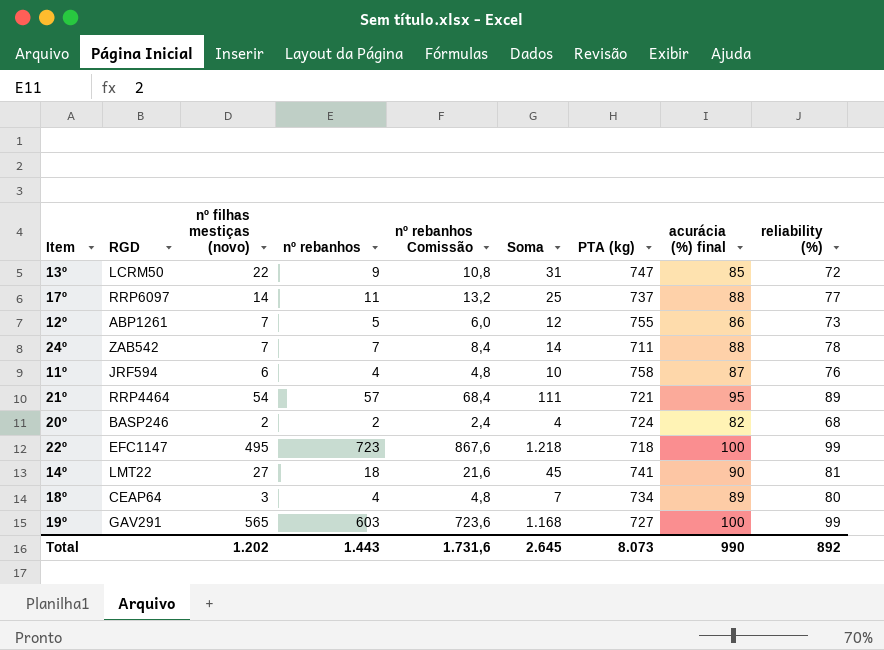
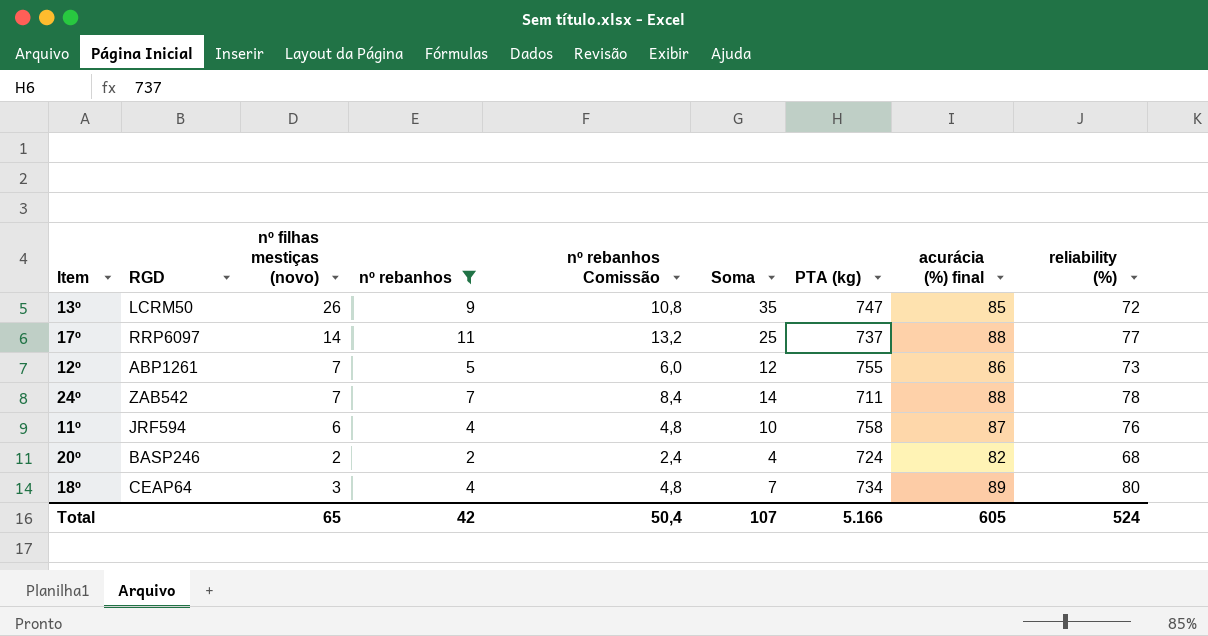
filter: none -> nº rebanhos <= 11
13º | nº filhas mestiças (novo): 22 -> 26
13º | Soma: 31 -> 35
Total | nº filhas mestiças (novo): 1.202 -> 65
Total | nº rebanhos: 1.443 -> 42
Total | nº rebanhos Comissão: 1.731,6 -> 50,4
Total | Soma: 2.645 -> 107
Total | PTA (kg): 8.073 -> 5.166
Total | acurácia (%) final: 990 -> 605
Total | reliability (%): 892 -> 524

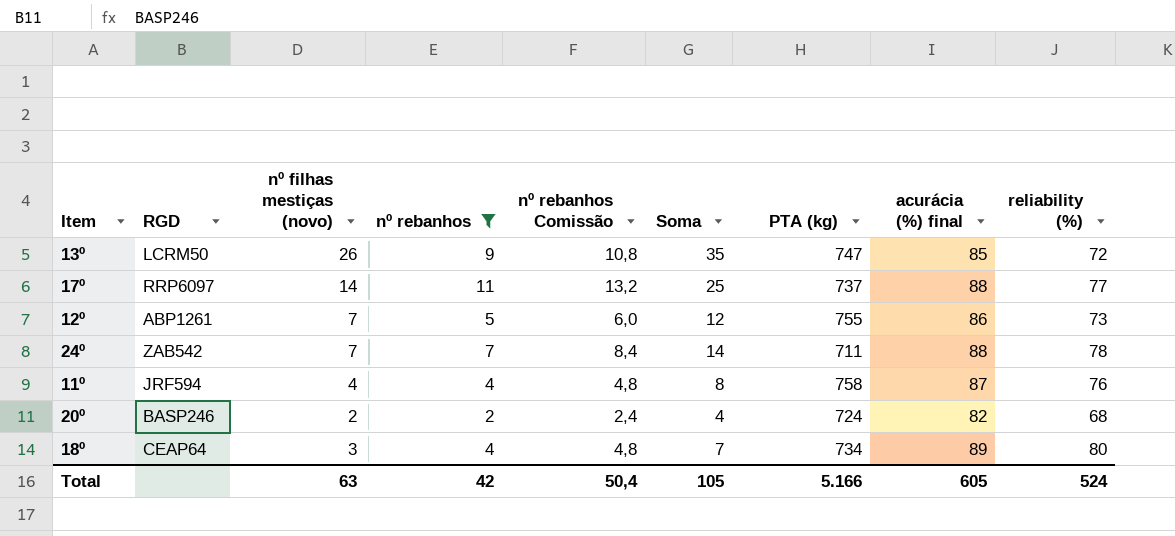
11º | nº filhas mestiças (novo): 6 -> 4
11º | Soma: 10 -> 8
Total | nº filhas mestiças (novo): 65 -> 63
Total | Soma: 107 -> 105

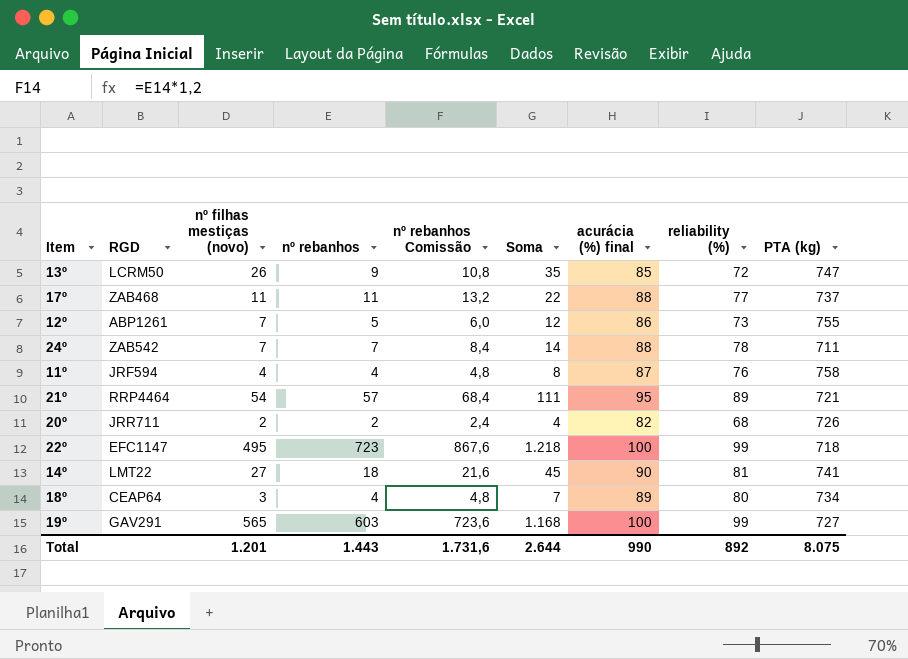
filter: nº rebanhos <= 11 -> none
column PTA (kg) | position: 7 -> 9
17º | RGD: RRP6097 -> ZAB468
17º | nº filhas mestiças (novo): 14 -> 11
17º | Soma: 25 -> 22
20º | RGD: BASP246 -> JRR711
20º | PTA (kg): 724 -> 726
Total | nº filhas mestiças (novo): 63 -> 1.201
Total | nº rebanhos: 42 -> 1.443
Total | nº rebanhos Comissão: 50,4 -> 1.731,6
Total | Soma: 105 -> 2.644
Total | acurácia (%) final: 605 -> 990
Total | reliability (%): 524 -> 892
Total | PTA (kg): 5.166 -> 8.075

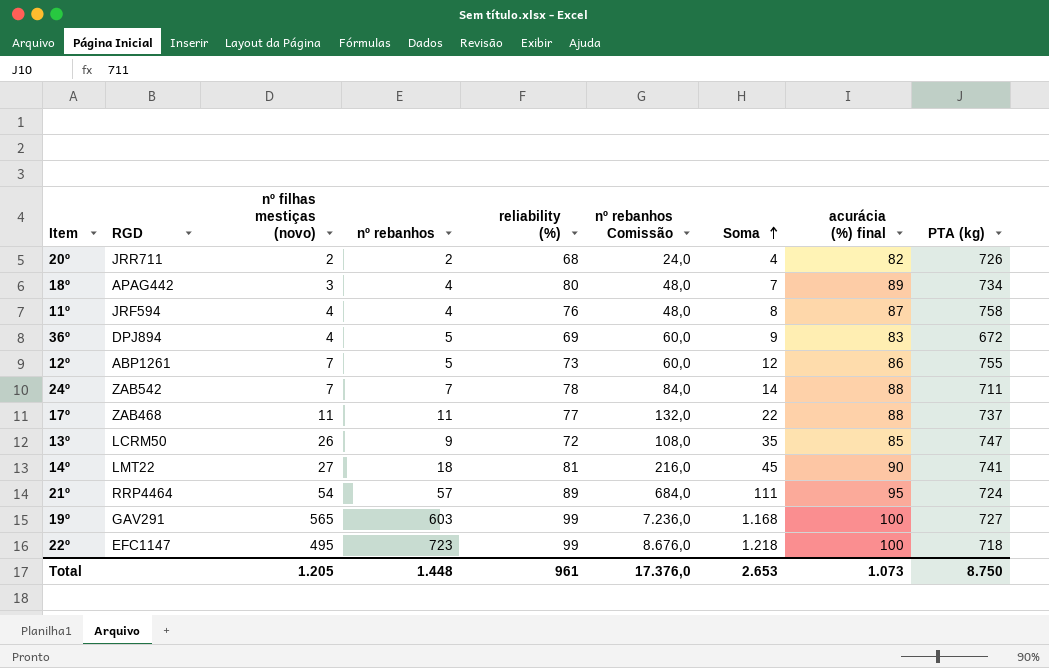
row order: none -> Soma ascending
column reliability (%) | position: 8 -> 5
column nº rebanhos Comissão | formula: [nº rebanhos] * 1,2 -> [nº rebanhos] * 12
18º | RGD: CEAP64 -> APAG442
row 36º: none -> DPJ894 | 4 | 5 | 69 | 60,0 | 9 | 83 | 672
21º | PTA (kg): 721 -> 724
Total | nº filhas mestiças (novo): 1.201 -> 1.205
Total | nº rebanhos: 1.443 -> 1.448
Total | reliability (%): 892 -> 961
Total | nº rebanhos Comissão: 1.731,6 -> 17.376,0
Total | Soma: 2.644 -> 2.653
Total | acurácia (%) final: 990 -> 1.073
Total | PTA (kg): 8.075 -> 8.750

